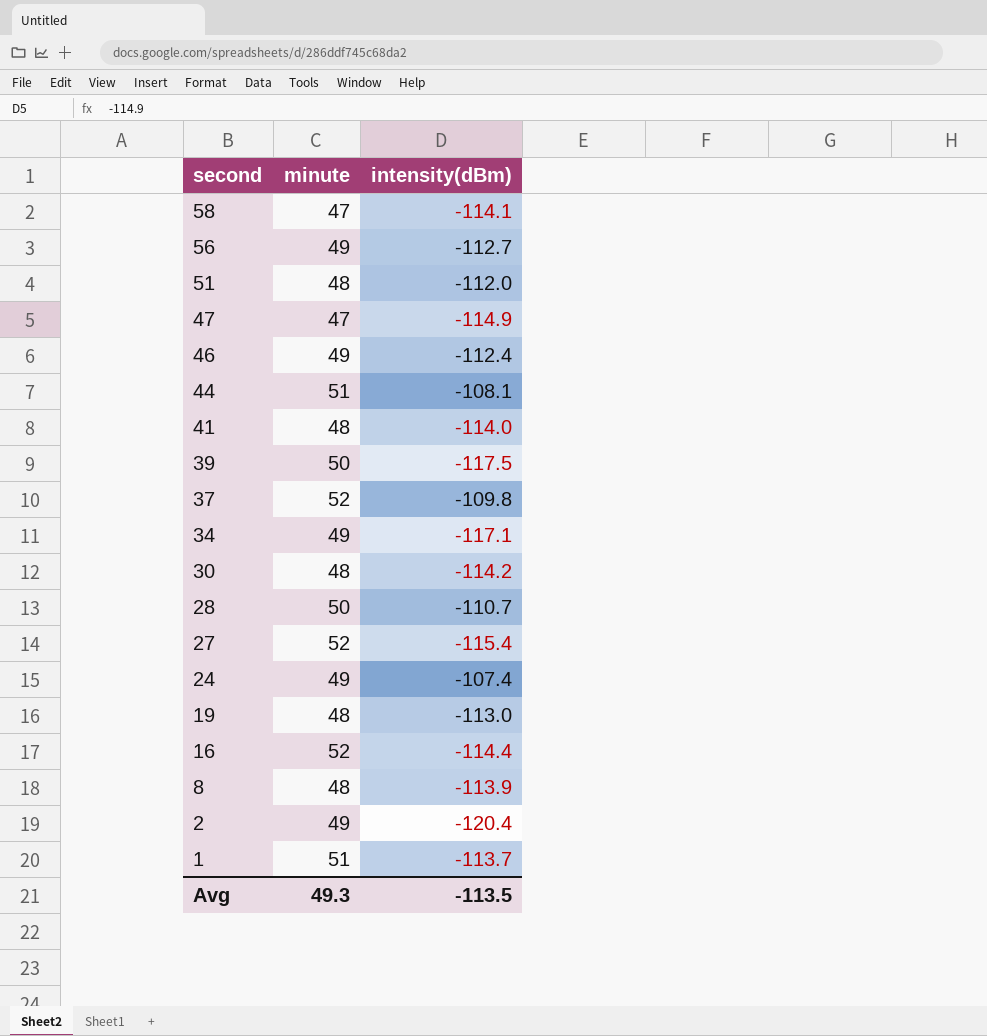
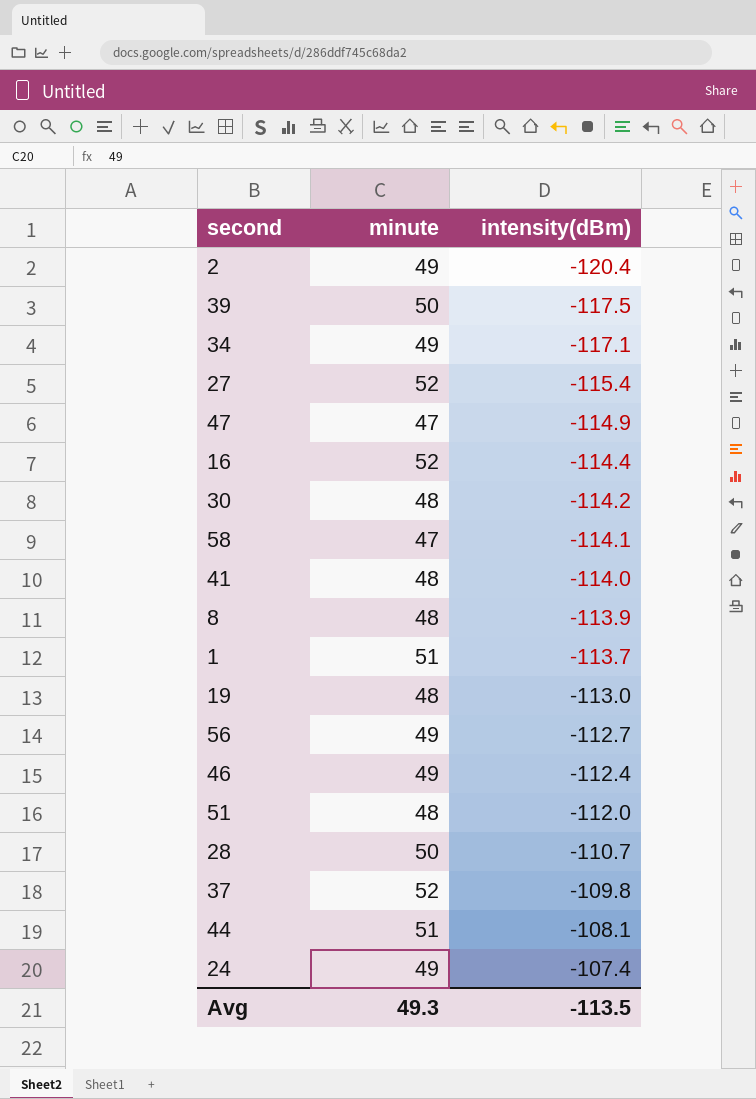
row order: second descending -> intensity(dBm) ascending

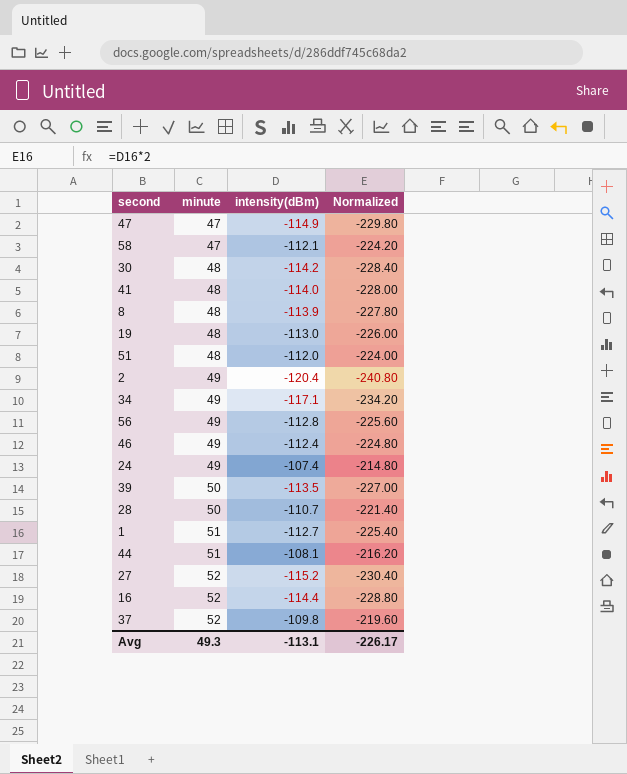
row order: intensity(dBm) ascending -> minute ascending
column Normalized | formula: none -> [intensity(dBm)] * 2
58 | intensity(dBm): -114.1 -> -112.1
56 | intensity(dBm): -112.7 -> -112.8
39 | intensity(dBm): -117.5 -> -113.5
1 | intensity(dBm): -113.7 -> -112.7
27 | intensity(dBm): -115.4 -> -115.2
Avg | intensity(dBm): -113.5 -> -113.1

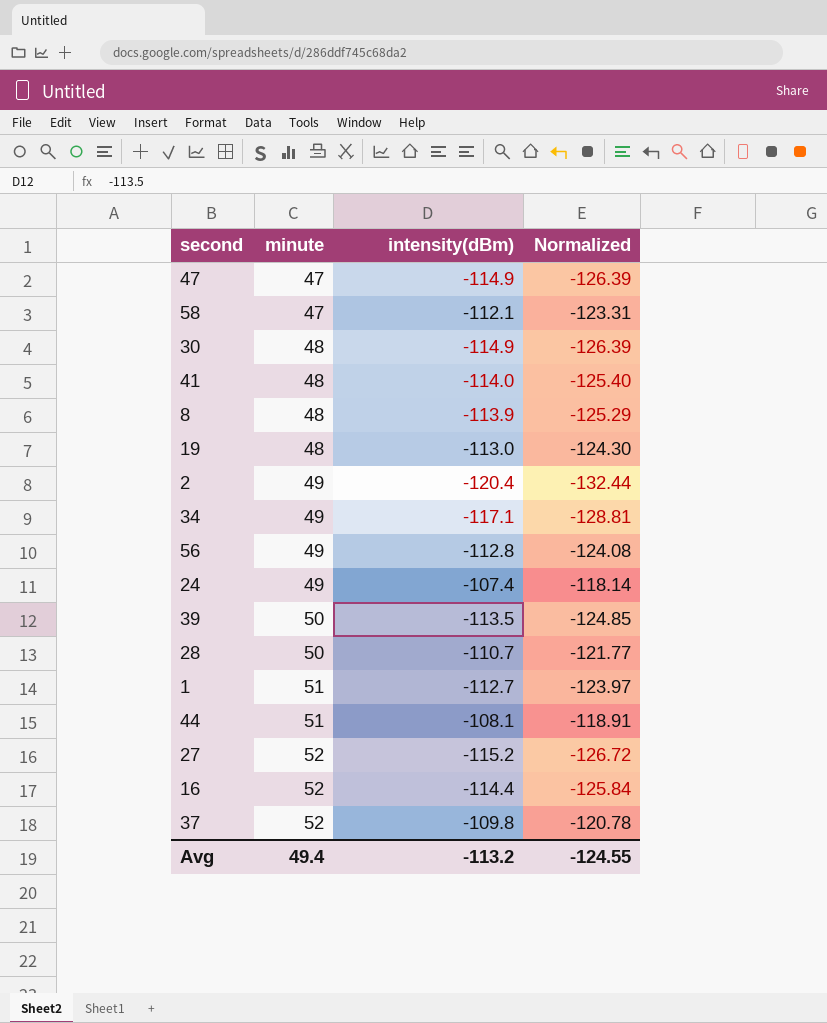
column Normalized | formula: [intensity(dBm)] * 2 -> [intensity(dBm)] * 1.1
row 51: 48 | -112.0 | -224.00 -> none
row 46: 49 | -112.4 | -224.80 -> none
30 | intensity(dBm): -114.2 -> -114.9
Avg | minute: 49.3 -> 49.4
Avg | intensity(dBm): -113.1 -> -113.2
Avg | Normalized: -226.17 -> -124.55

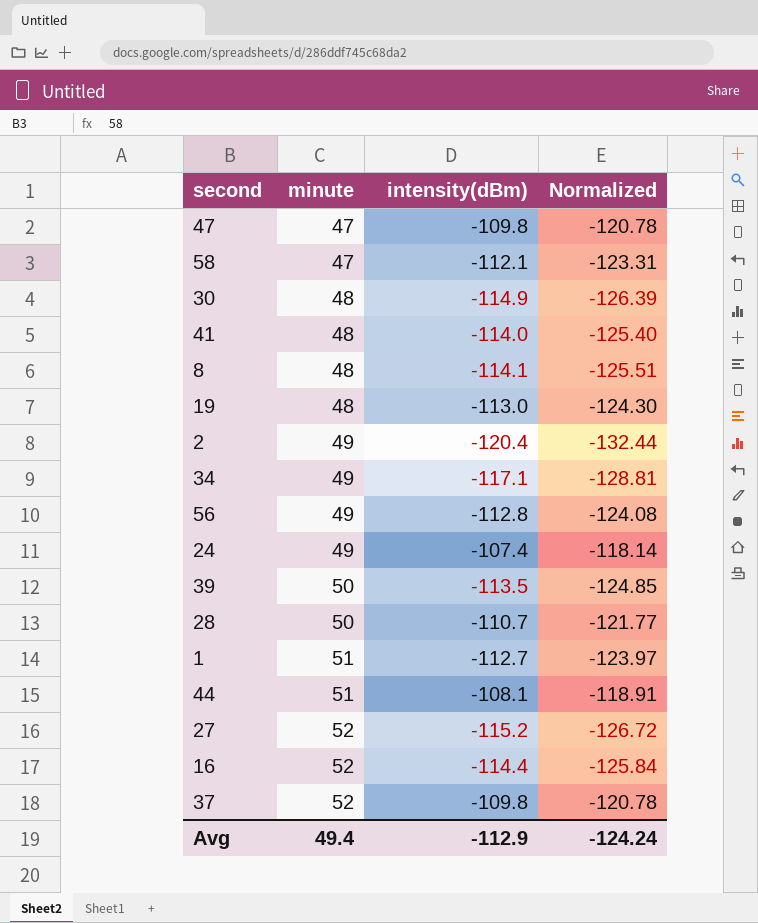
47 | intensity(dBm): -114.9 -> -109.8
47 | Normalized: -126.39 -> -120.78
8 | intensity(dBm): -113.9 -> -114.1
8 | Normalized: -125.29 -> -125.51
Avg | intensity(dBm): -113.2 -> -112.9
Avg | Normalized: -124.55 -> -124.24

